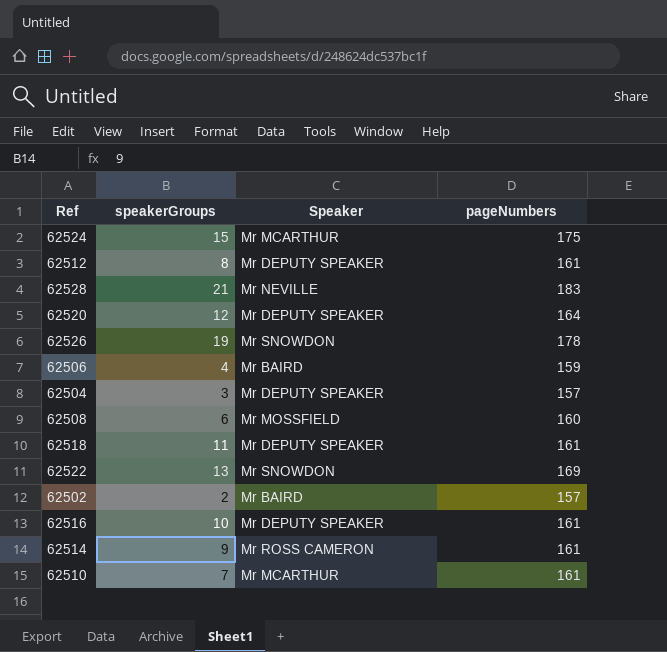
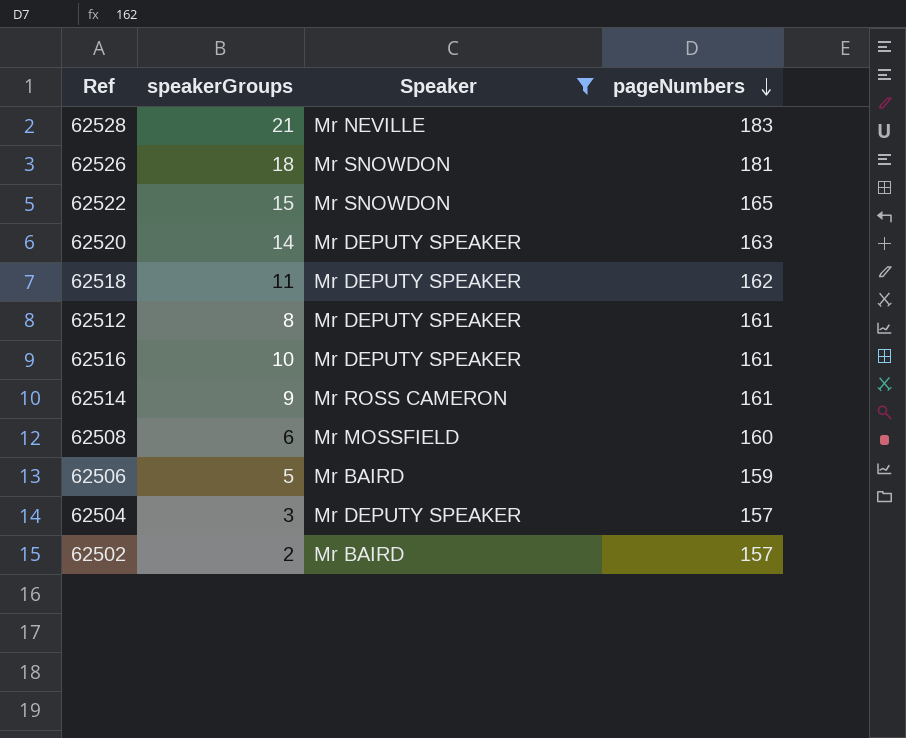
filter: none -> Speaker != Mr MCARTHUR
row order: none -> pageNumbers descending
62526 | speakerGroups: 19 -> 18
62526 | pageNumbers: 178 -> 181
62522 | speakerGroups: 13 -> 15
62522 | pageNumbers: 169 -> 165
62520 | speakerGroups: 12 -> 14
62520 | pageNumbers: 164 -> 163
62518 | pageNumbers: 161 -> 162
62506 | speakerGroups: 4 -> 5

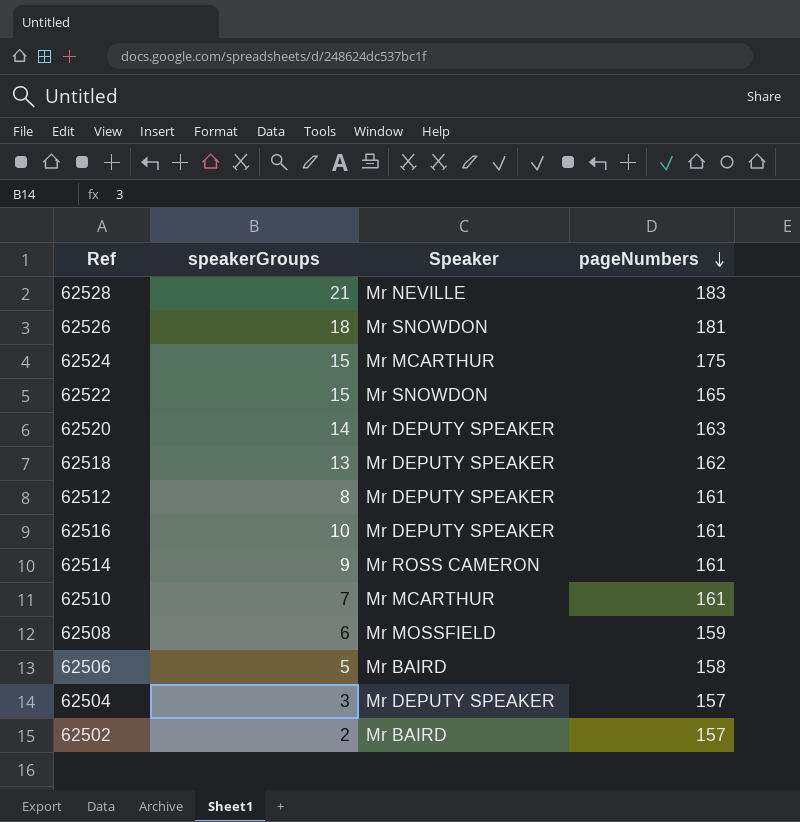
filter: Speaker != Mr MCARTHUR -> none
62518 | speakerGroups: 11 -> 13
62508 | pageNumbers: 160 -> 159
62506 | pageNumbers: 159 -> 158

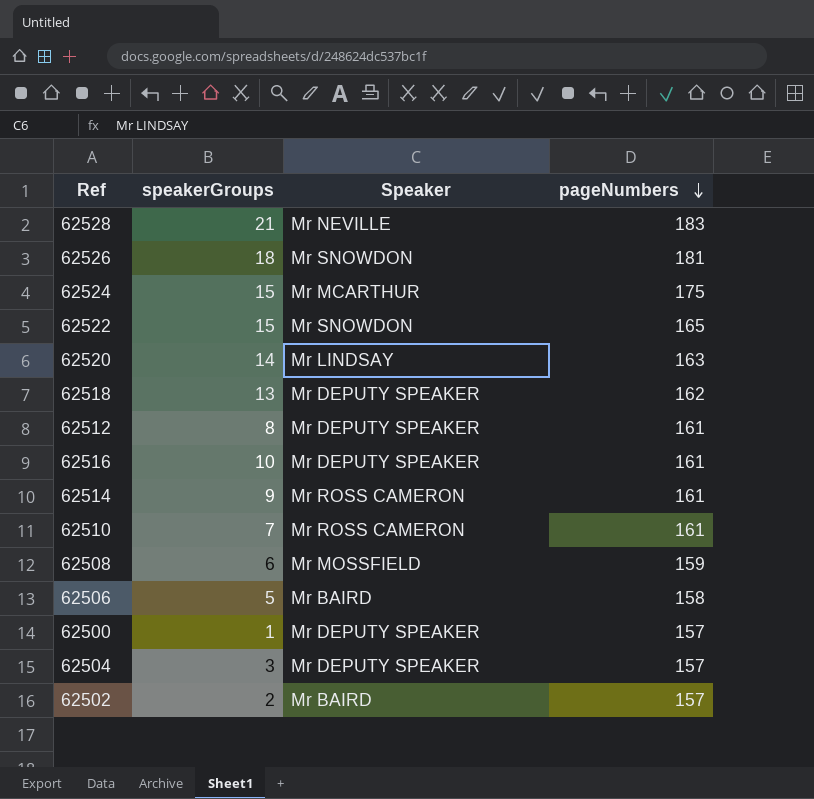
62520 | Speaker: Mr DEPUTY SPEAKER -> Mr LINDSAY
62510 | Speaker: Mr MCARTHUR -> Mr ROSS CAMERON
row 62500: none -> 1 | Mr DEPUTY SPEAKER | 157

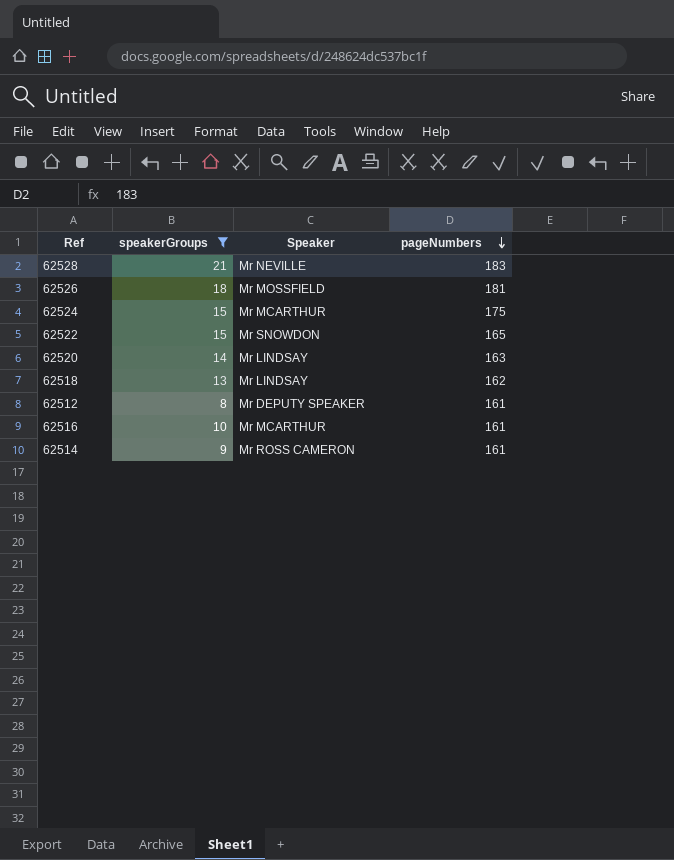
filter: none -> speakerGroups >= 8
62526 | Speaker: Mr SNOWDON -> Mr MOSSFIELD
62518 | Speaker: Mr DEPUTY SPEAKER -> Mr LINDSAY
62516 | Speaker: Mr DEPUTY SPEAKER -> Mr MCARTHUR

